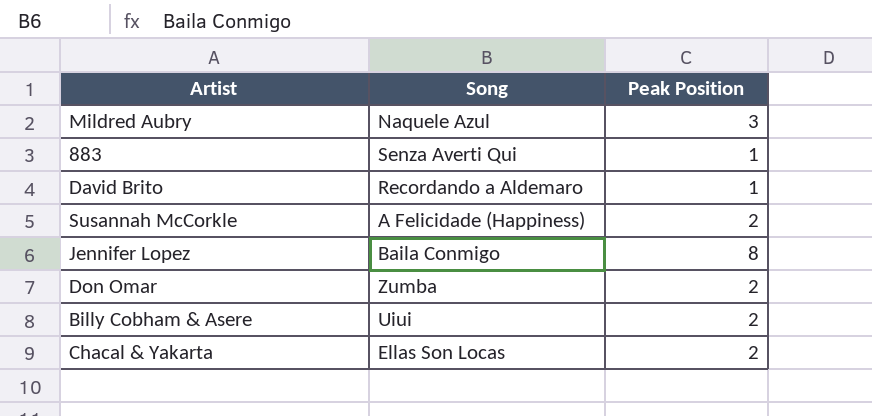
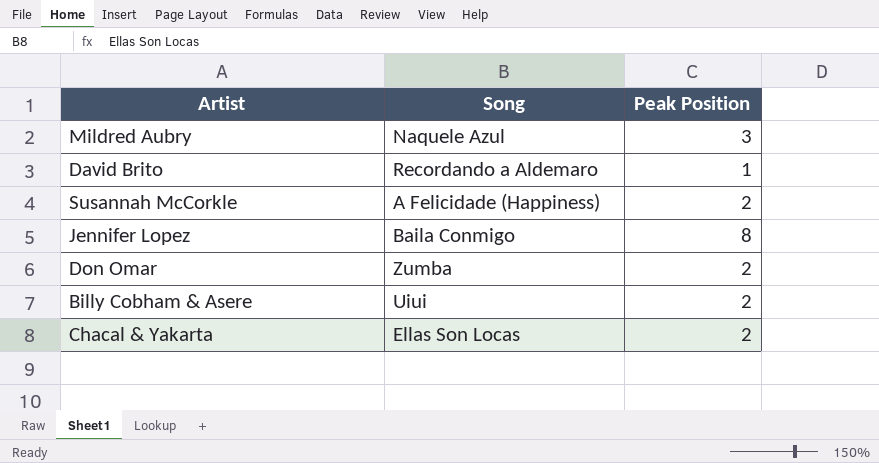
row 883: Senza Averti Qui | 1 -> none

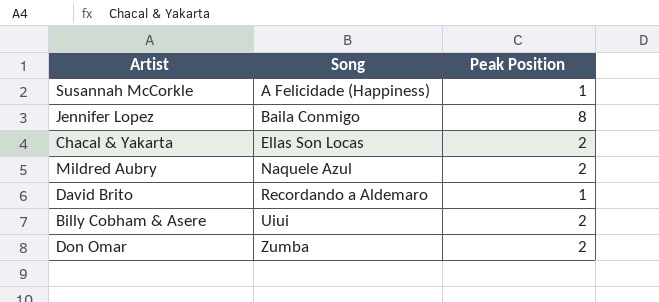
row order: none -> Song ascending
Susannah McCorkle | Peak Position: 2 -> 1
Mildred Aubry | Peak Position: 3 -> 2

